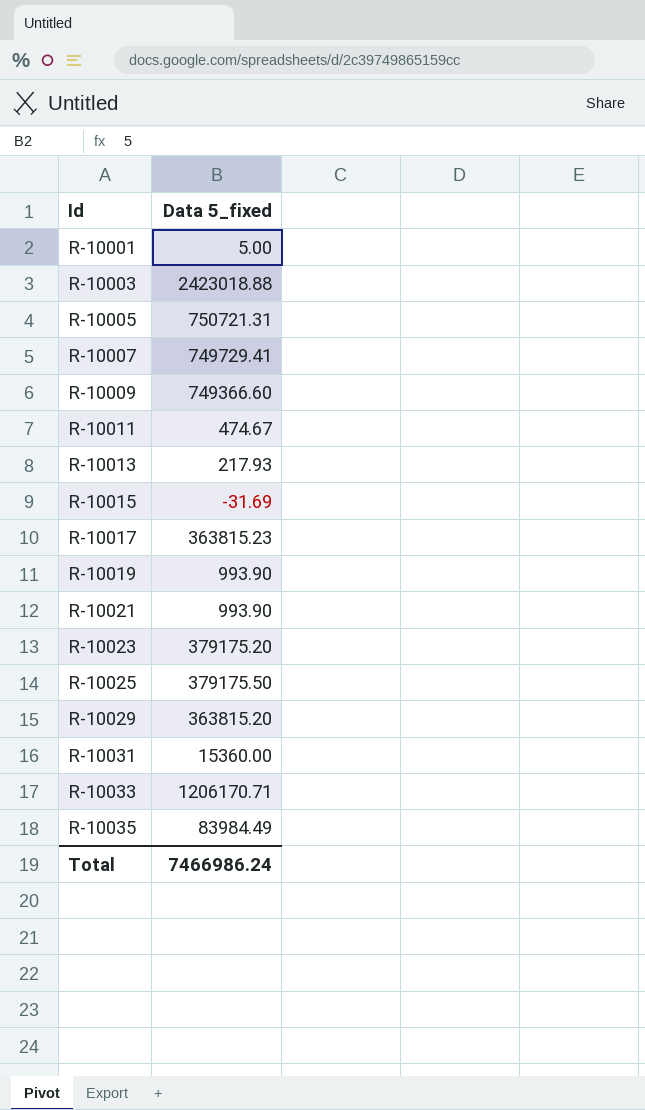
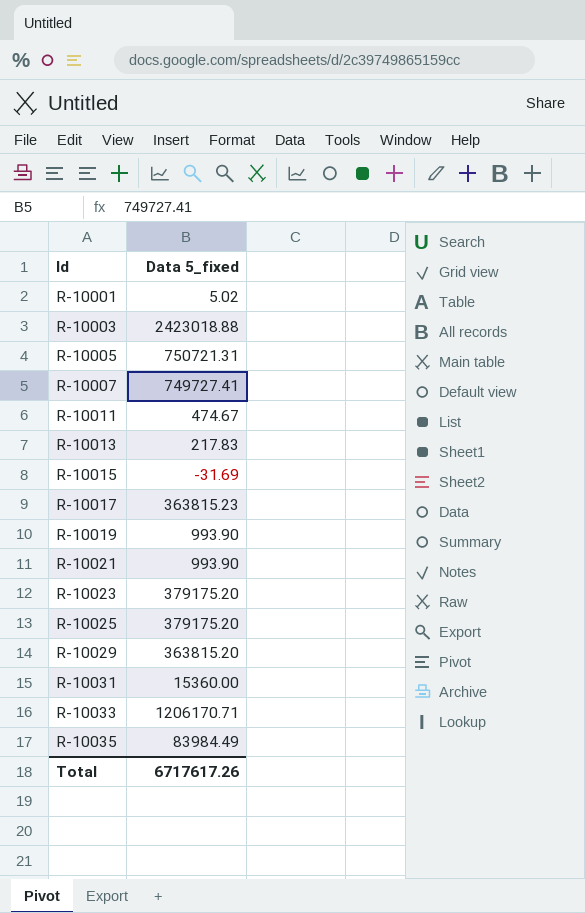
row R-10009: 749366.60 -> none
R-10001 | Data 5_fixed: 5.00 -> 5.02
R-10007 | Data 5_fixed: 749729.41 -> 749727.41
R-10013 | Data 5_fixed: 217.93 -> 217.83
R-10025 | Data 5_fixed: 379175.50 -> 379175.20
Total | Data 5_fixed: 7466986.24 -> 6717617.26

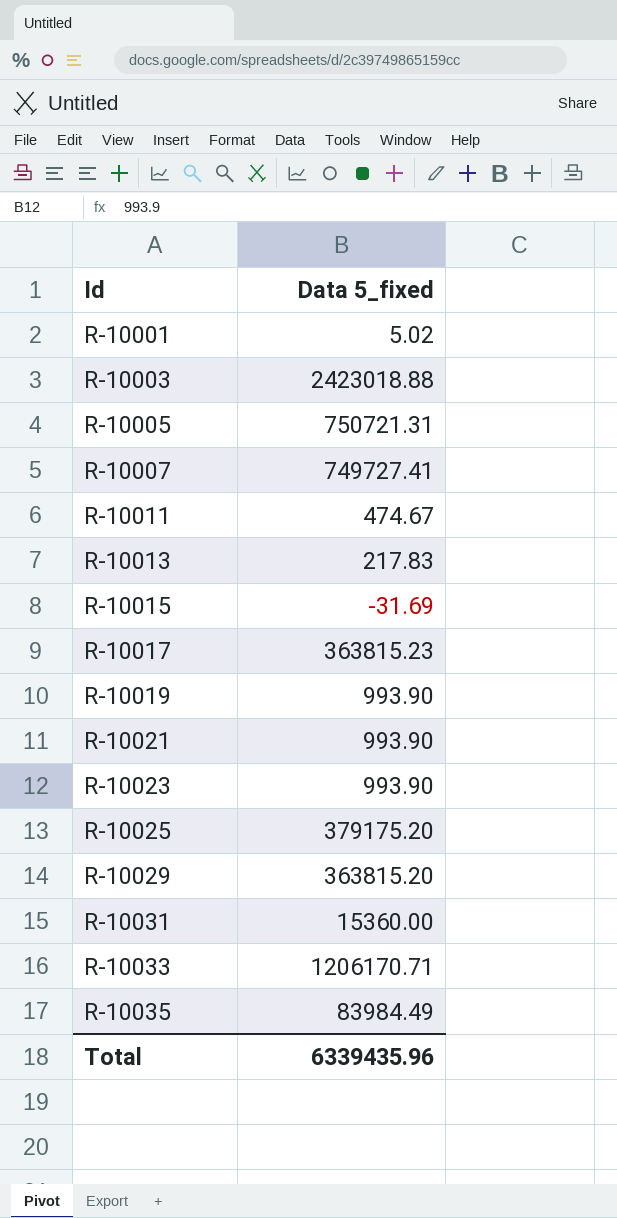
R-10023 | Data 5_fixed: 379175.20 -> 993.90
Total | Data 5_fixed: 6717617.26 -> 6339435.96

